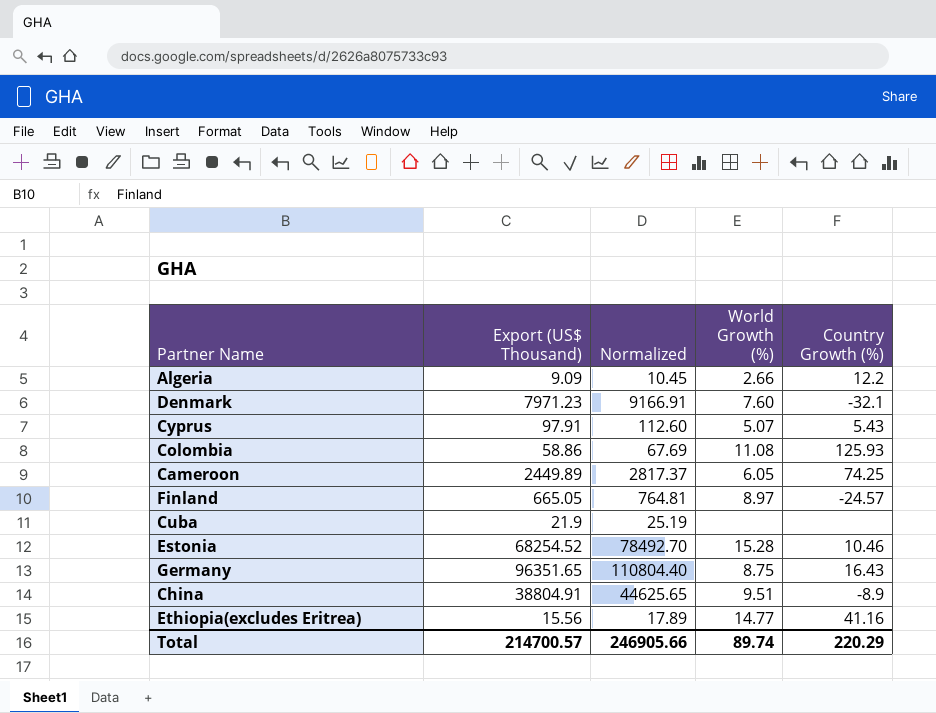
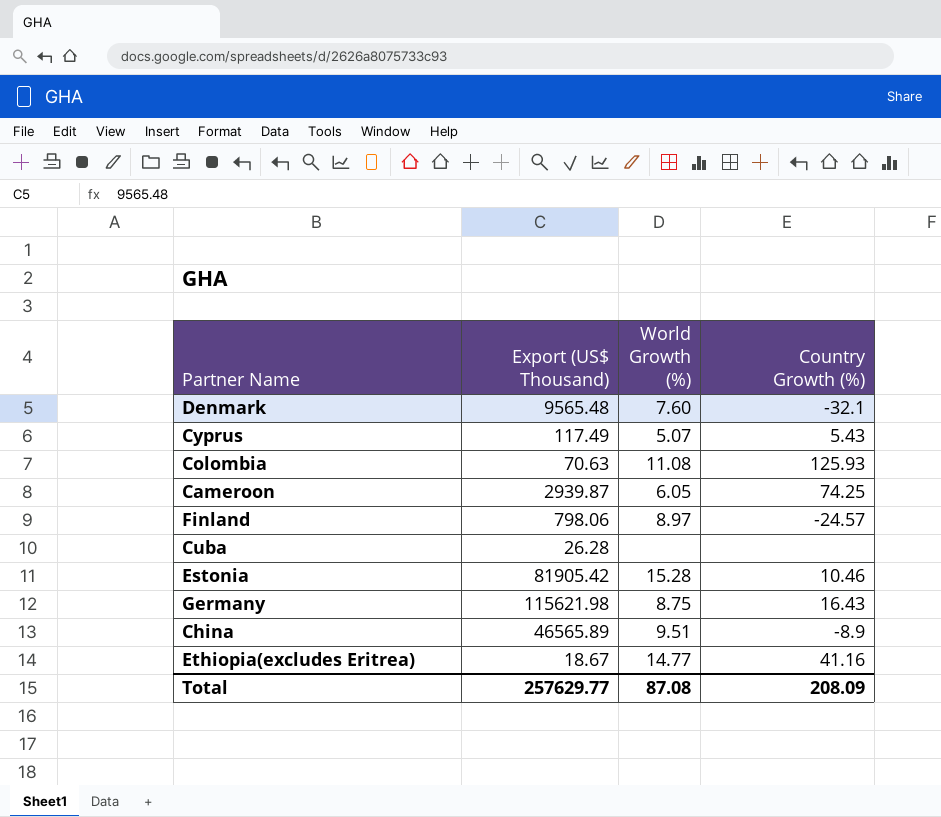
column Normalized | formula: [Export (US$ Thousand)] * 1.15 -> none
row Algeria: 9.09 | 10.45 | 2.66 | 12.2 -> none
Denmark | Export (US$ Thousand): 7971.23 -> 9565.48
Cyprus | Export (US$ Thousand): 97.91 -> 117.49
Colombia | Export (US$ Thousand): 58.86 -> 70.63
Cameroon | Export (US$ Thousand): 2449.89 -> 2939.87
Finland | Export (US$ Thousand): 665.05 -> 798.06
Cuba | Export (US$ Thousand): 21.9 -> 26.28
Estonia | Export (US$ Thousand): 68254.52 -> 81905.42
Germany | Export (US$ Thousand): 96351.65 -> 115621.98
China | Export (US$ Thousand): 38804.91 -> 46565.89
Ethiopia(excludes Eritrea) | Export (US$ Thousand): 15.56 -> 18.67
Total | Export (US$ Thousand): 214700.57 -> 257629.77
Total | World Growth (%): 89.74 -> 87.08
Total | Country Growth (%): 220.29 -> 208.09

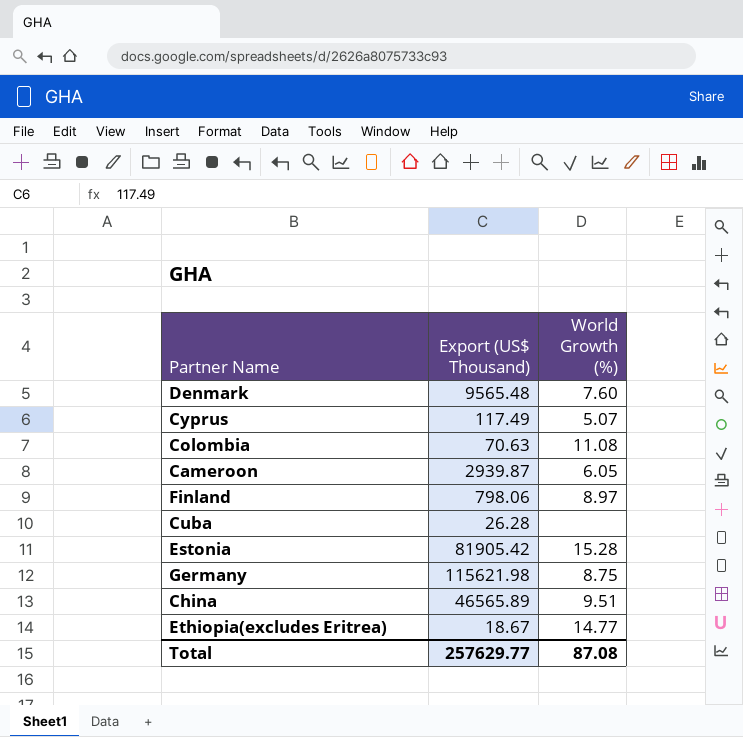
column Country Growth (%) | position: 4 -> none

